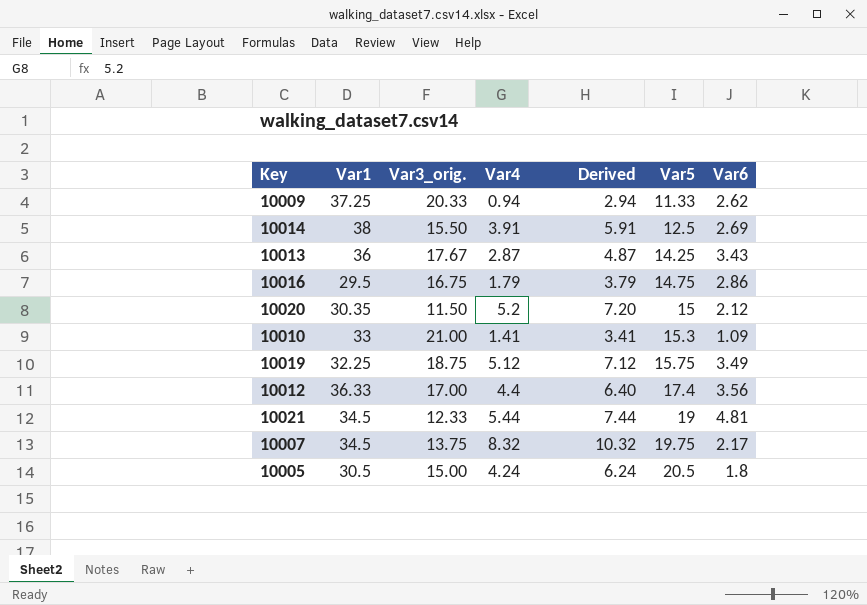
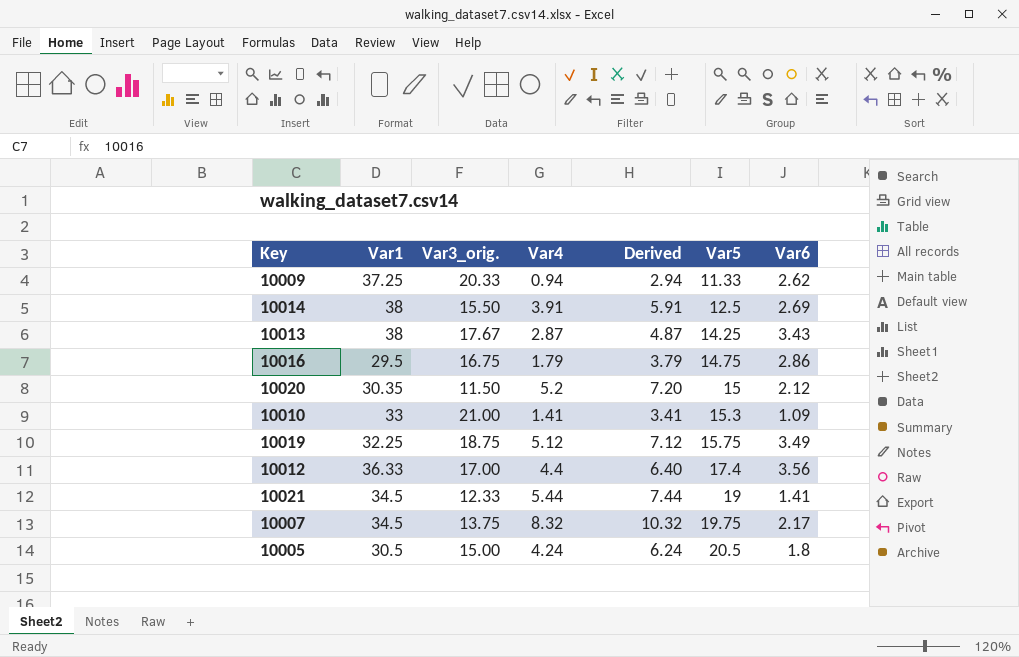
10013 | Var1: 36 -> 38
10021 | Var6: 4.81 -> 1.41

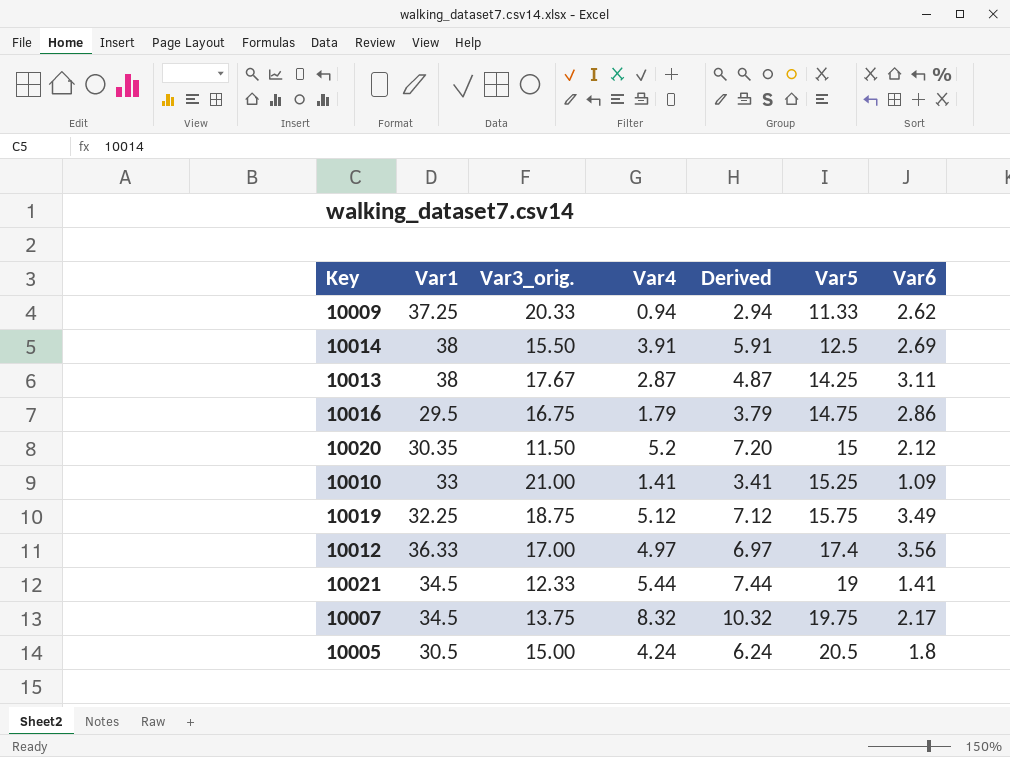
10013 | Var6: 3.43 -> 3.11
10010 | Var5: 15.3 -> 15.25
10012 | Var4: 4.4 -> 4.97
10012 | Derived: 6.40 -> 6.97

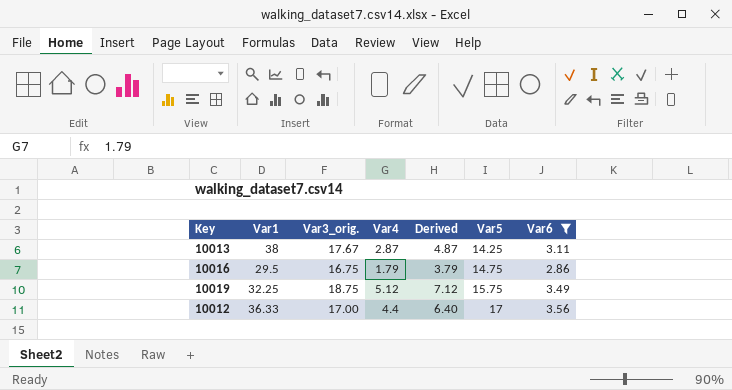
filter: none -> Var6 >= 2.86
10012 | Var4: 4.97 -> 4.4
10012 | Derived: 6.97 -> 6.40
10012 | Var5: 17.4 -> 17

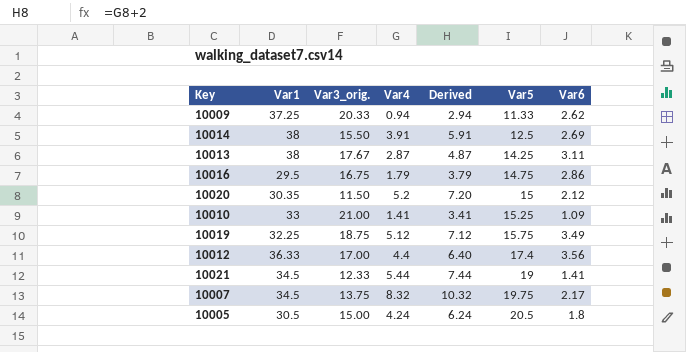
filter: Var6 >= 2.86 -> none
10012 | Var5: 17 -> 17.4

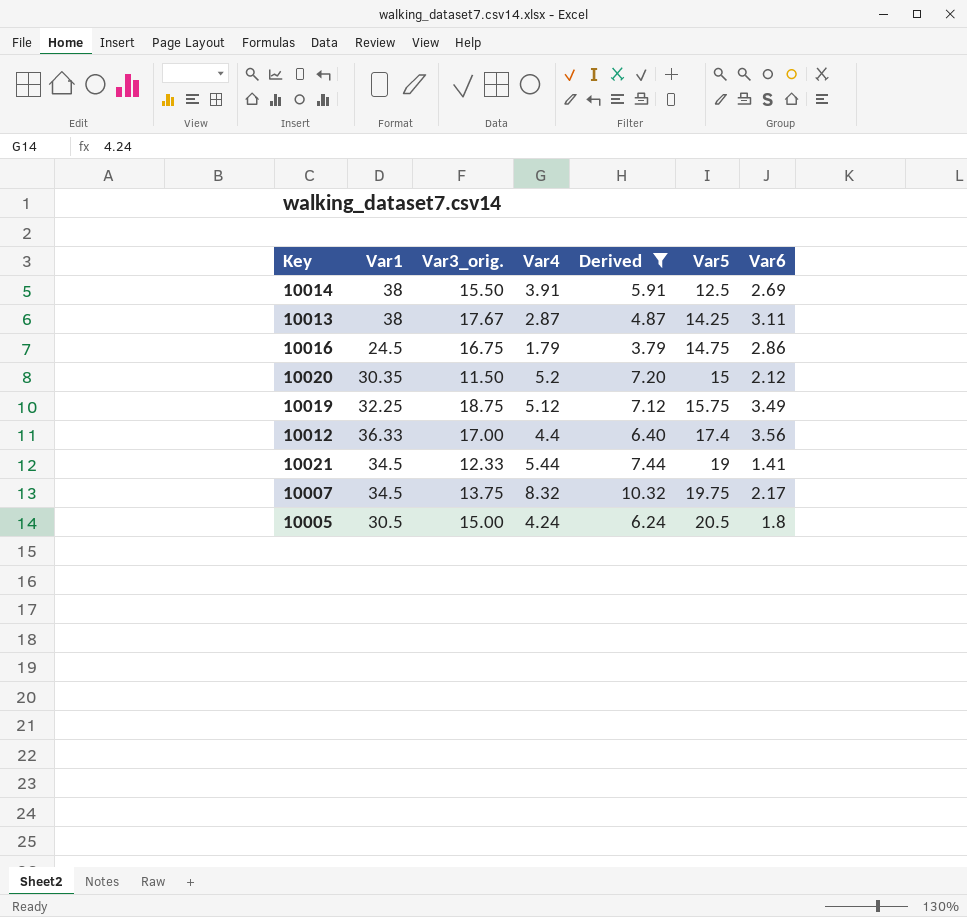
filter: none -> Derived >= 3.79
10016 | Var1: 29.5 -> 24.5

